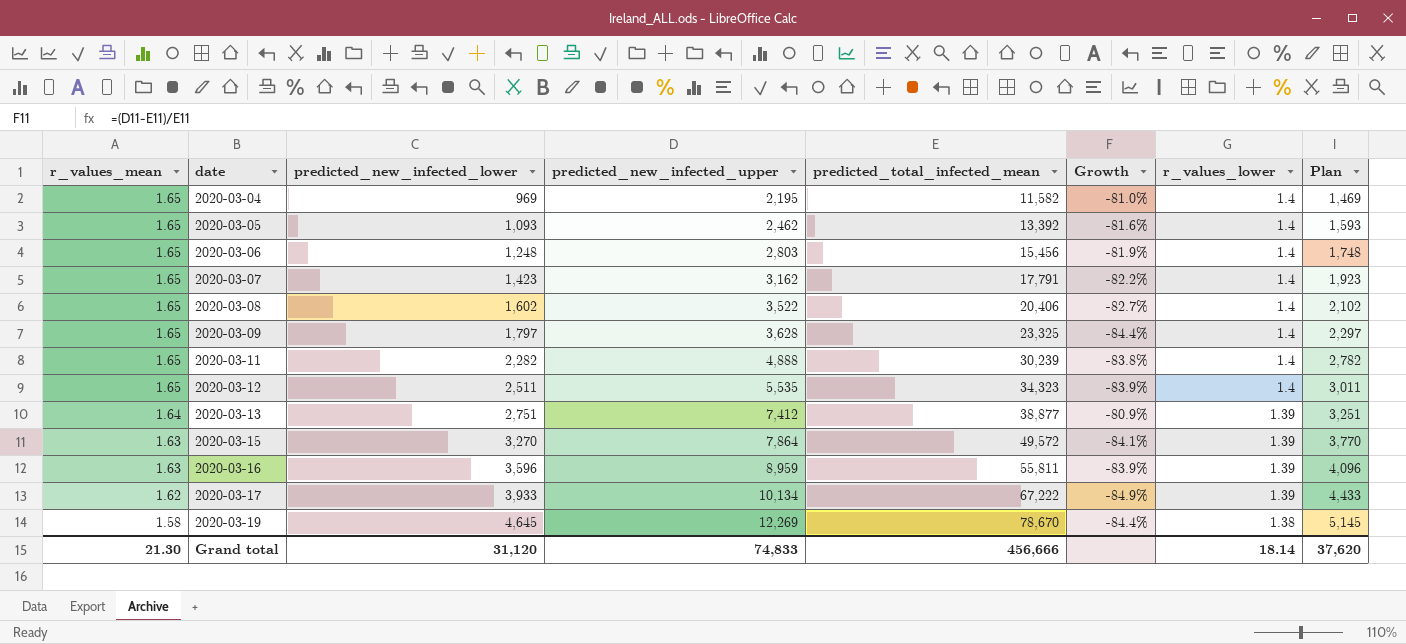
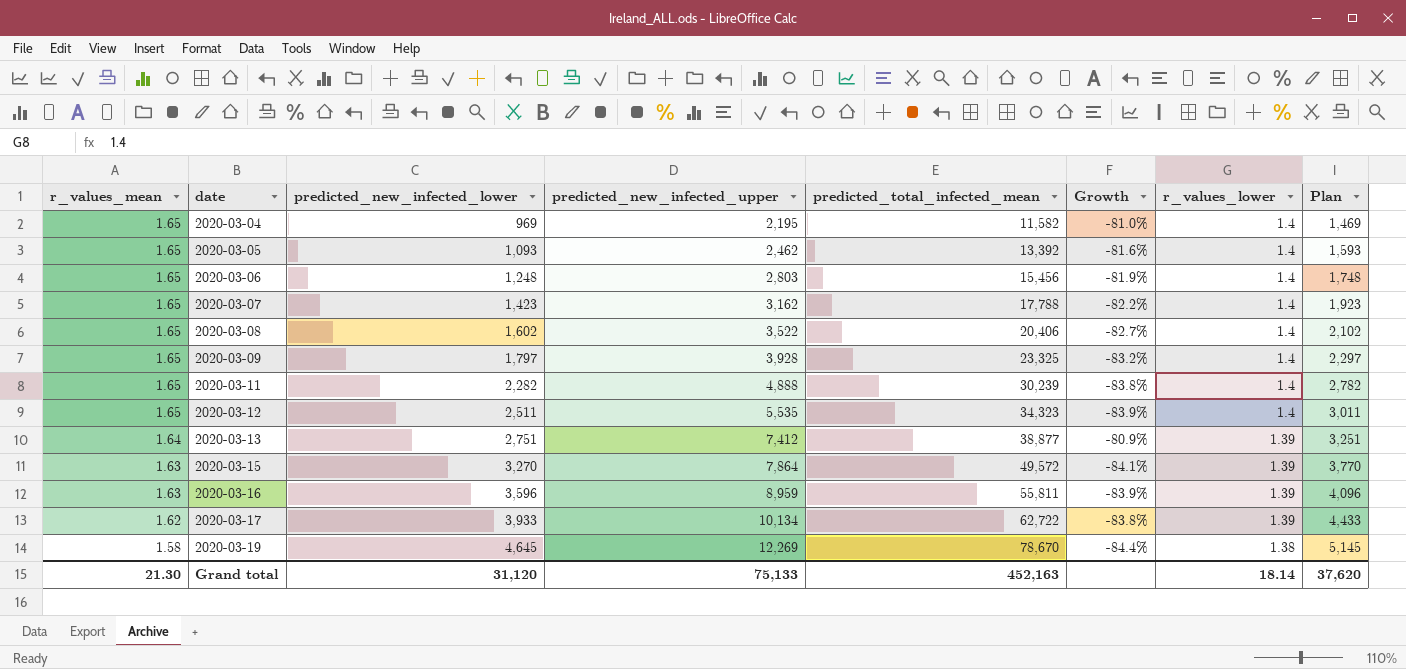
2020-03-07 | predicted_total_infected_mean: 17,791 -> 17,788
2020-03-09 | predicted_new_infected_upper: 3,628 -> 3,928
2020-03-09 | Growth: -84.4% -> -83.2%
2020-03-17 | predicted_total_infected_mean: 67,222 -> 62,722
2020-03-17 | Growth: -84.9% -> -83.8%
Grand total | predicted_new_infected_upper: 74,833 -> 75,133
Grand total | predicted_total_infected_mean: 456,666 -> 452,163

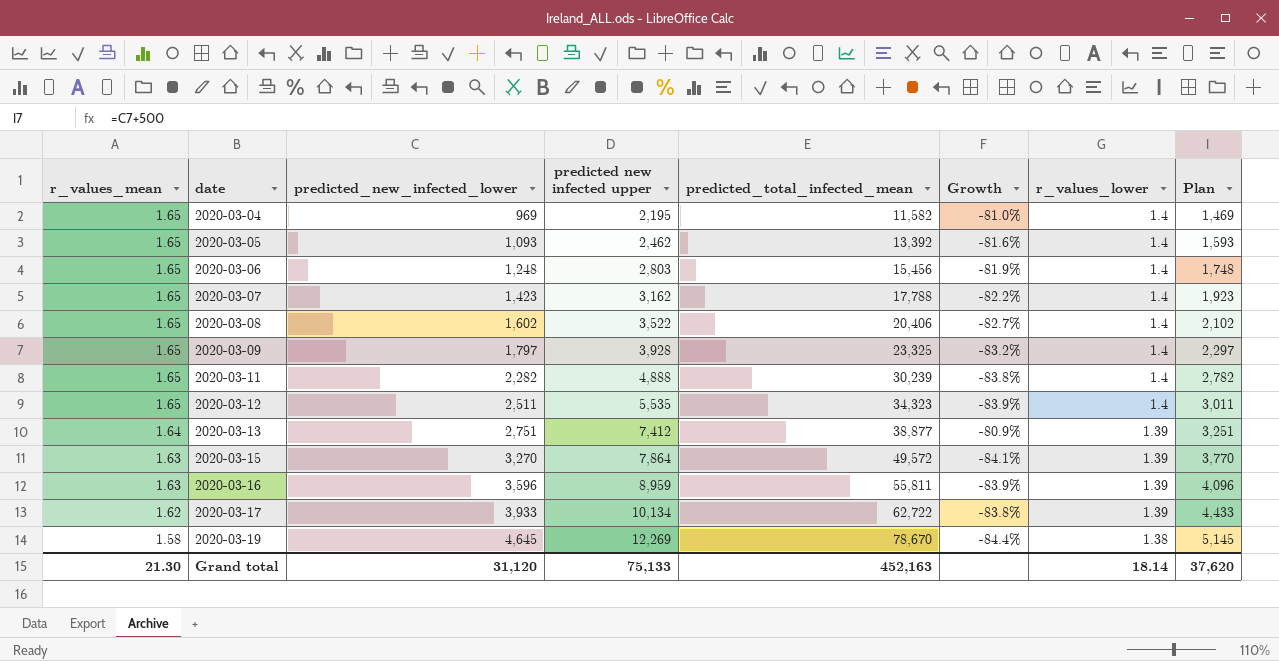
column name: predicted_new_infected_upper -> predicted new infected upper

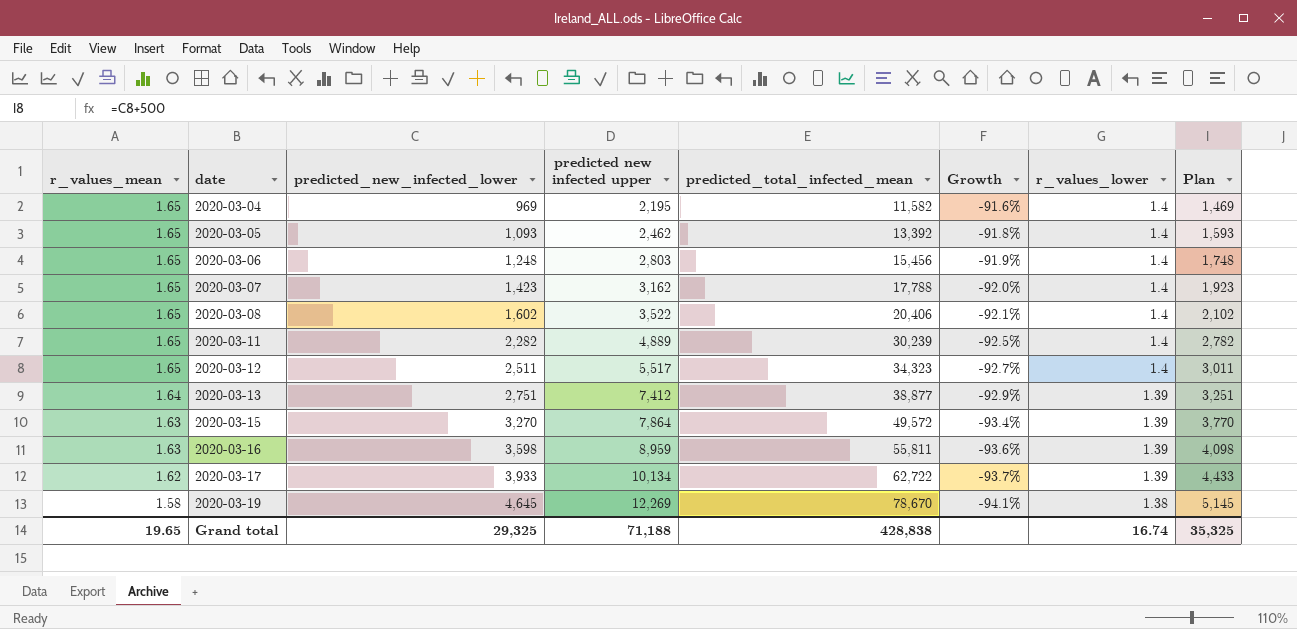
column Growth | formula: ([predicted new infected upper] - [predicted_total_infected_mean]) / [predicted_total_infected_mean] -> ([predicted_new_infected_lower] - [predicted_total_infected_mean]) / [predicted_total_infected_mean]
row 2020-03-09: 1.65 | 1,797 | 3,928 | 23,325 | -83.2% | 1.4 | 2,297 -> none
2020-03-11 | predicted new infected upper: 4,888 -> 4,889
2020-03-12 | predicted new infected upper: 5,535 -> 5,517
2020-03-16 | predicted_new_infected_lower: 3,596 -> 3,598
2020-03-16 | Plan: 4,096 -> 4,098
Grand total | r_values_mean: 21.30 -> 19.65
Grand total | predicted_new_infected_lower: 31,120 -> 29,325
Grand total | predicted new infected upper: 75,133 -> 71,188
Grand total | predicted_total_infected_mean: 452,163 -> 428,838
Grand total | r_values_lower: 18.14 -> 16.74
Grand total | Plan: 37,620 -> 35,325

